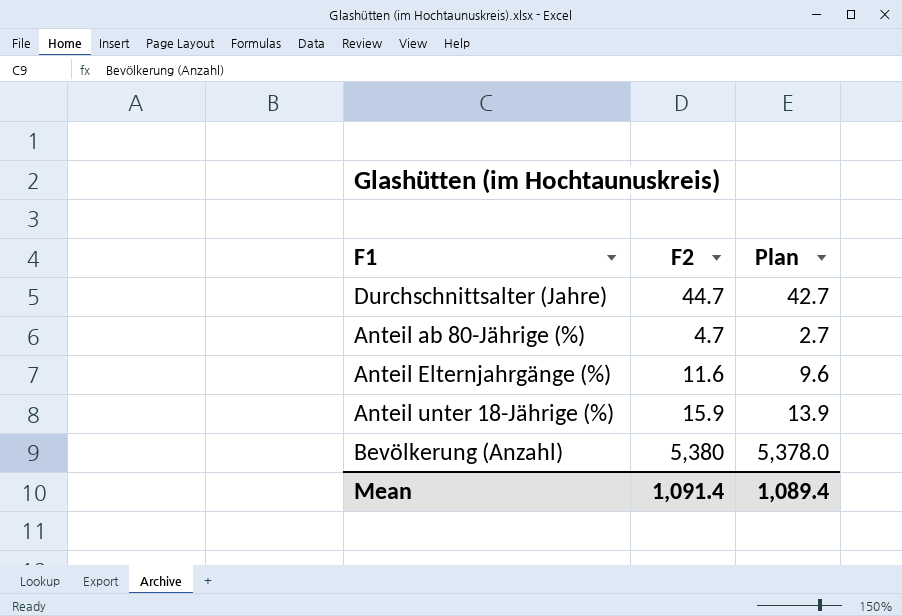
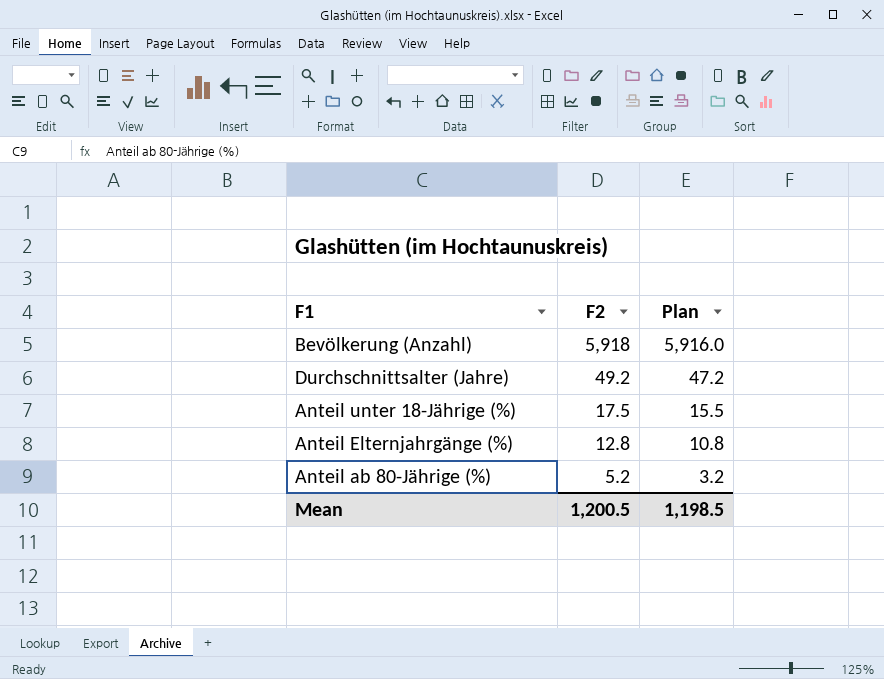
row order: none -> F2 descending
Bevölkerung (Anzahl) | F2: 5,380 -> 5,918
Bevölkerung (Anzahl) | Plan: 5,378.0 -> 5,916.0
Durchschnittsalter (Jahre) | F2: 44.7 -> 49.2
Durchschnittsalter (Jahre) | Plan: 42.7 -> 47.2
Anteil unter 18-Jährige (%) | F2: 15.9 -> 17.5
Anteil unter 18-Jährige (%) | Plan: 13.9 -> 15.5
Anteil Elternjahrgänge (%) | F2: 11.6 -> 12.8
Anteil Elternjahrgänge (%) | Plan: 9.6 -> 10.8
Anteil ab 80-Jährige (%) | F2: 4.7 -> 5.2
Anteil ab 80-Jährige (%) | Plan: 2.7 -> 3.2
Mean | F2: 1,091.4 -> 1,200.5
Mean | Plan: 1,089.4 -> 1,198.5

